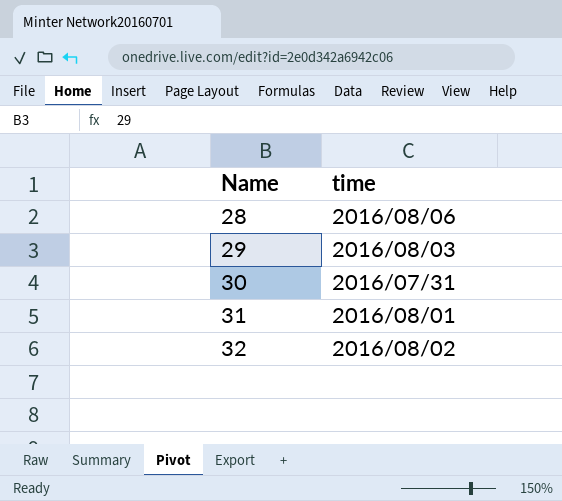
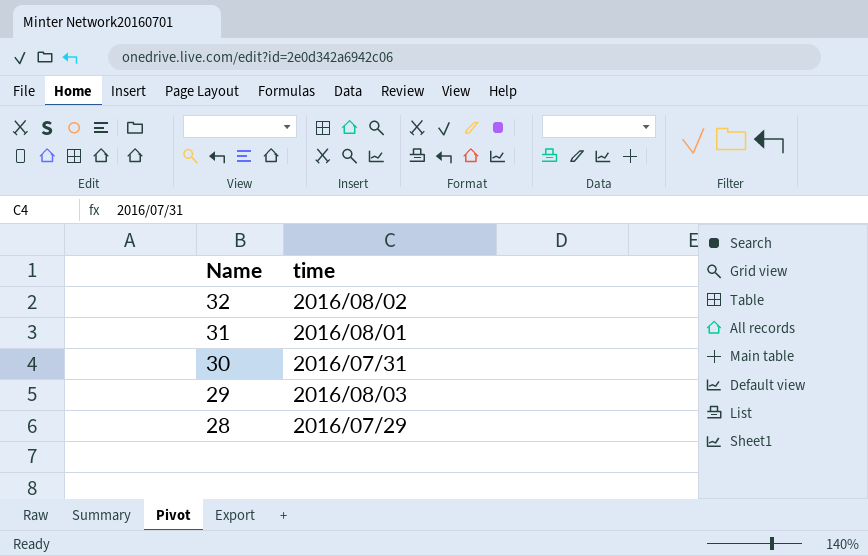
row order: Name ascending -> Name descending
28 | time: 2016/08/06 -> 2016/07/29

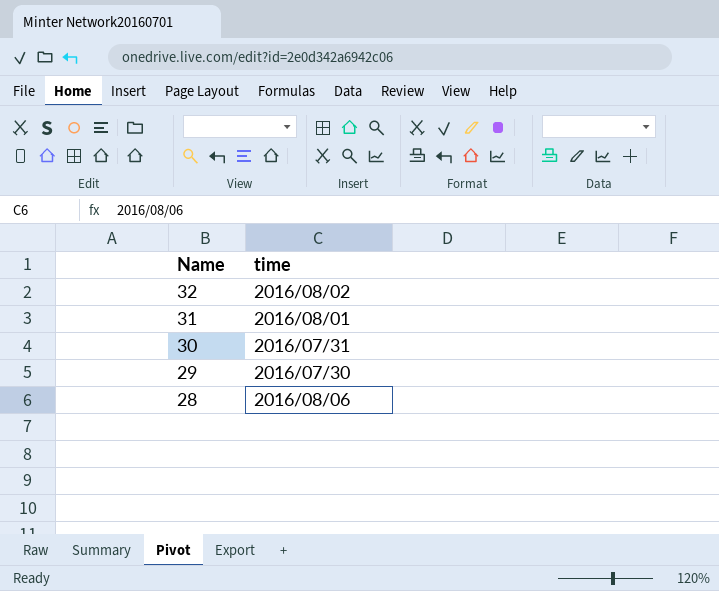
29 | time: 2016/08/03 -> 2016/07/30
28 | time: 2016/07/29 -> 2016/08/06

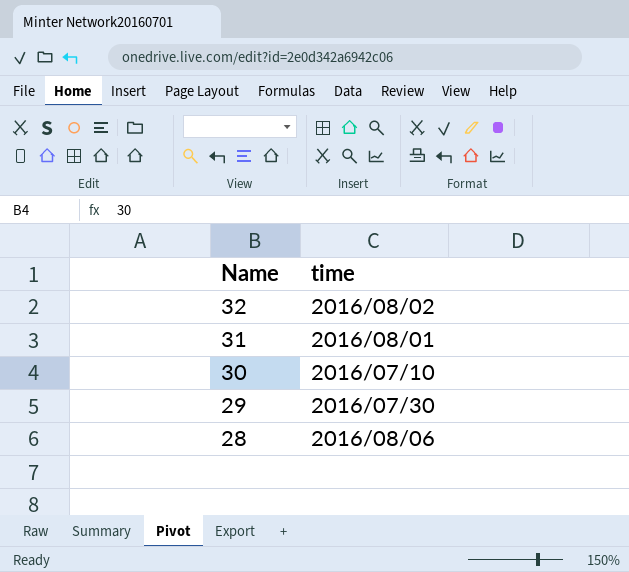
30 | time: 2016/07/31 -> 2016/07/10

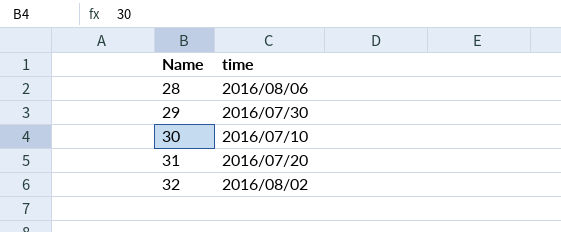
row order: Name descending -> Name ascending
31 | time: 2016/08/01 -> 2016/07/20

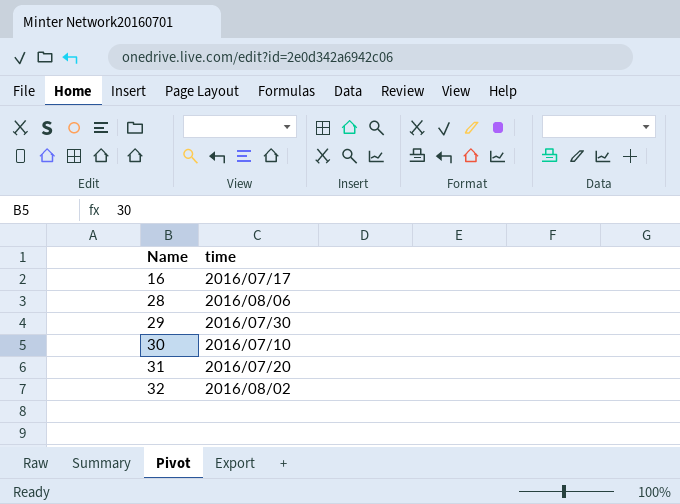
row 16: none -> 2016/07/17

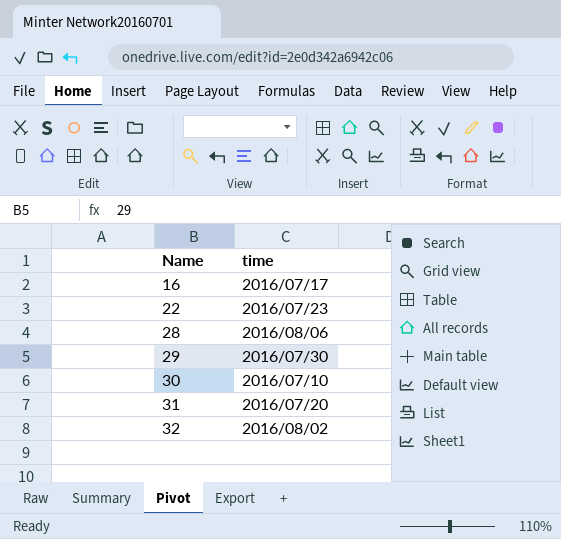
row 22: none -> 2016/07/23

